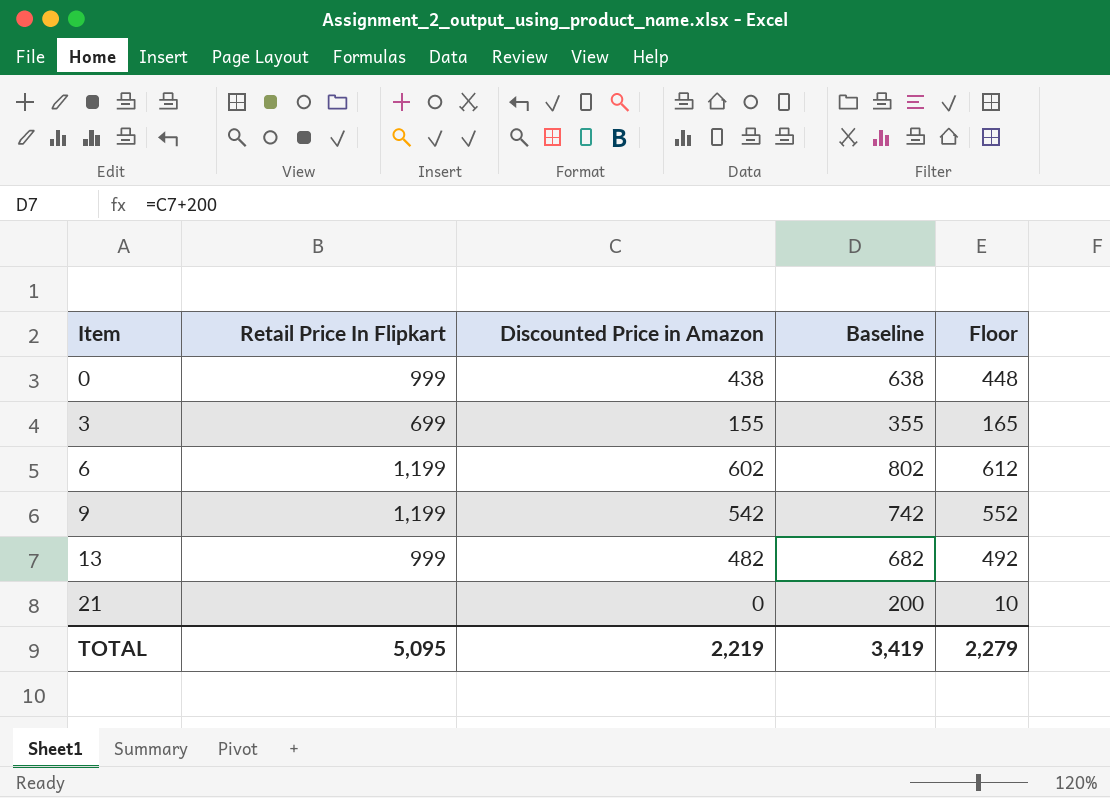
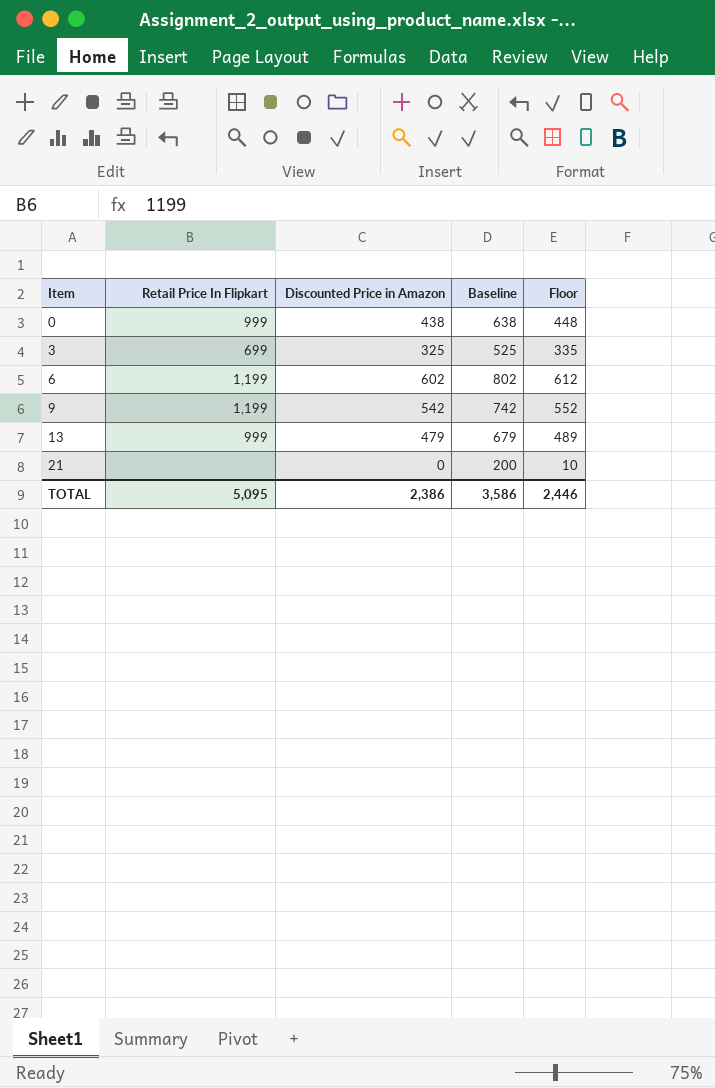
3 | Discounted Price in Amazon: 155 -> 325
3 | Baseline: 355 -> 525
3 | Floor: 165 -> 335
13 | Discounted Price in Amazon: 482 -> 479
13 | Baseline: 682 -> 679
13 | Floor: 492 -> 489
TOTAL | Discounted Price in Amazon: 2,219 -> 2,386
TOTAL | Baseline: 3,419 -> 3,586
TOTAL | Floor: 2,279 -> 2,446

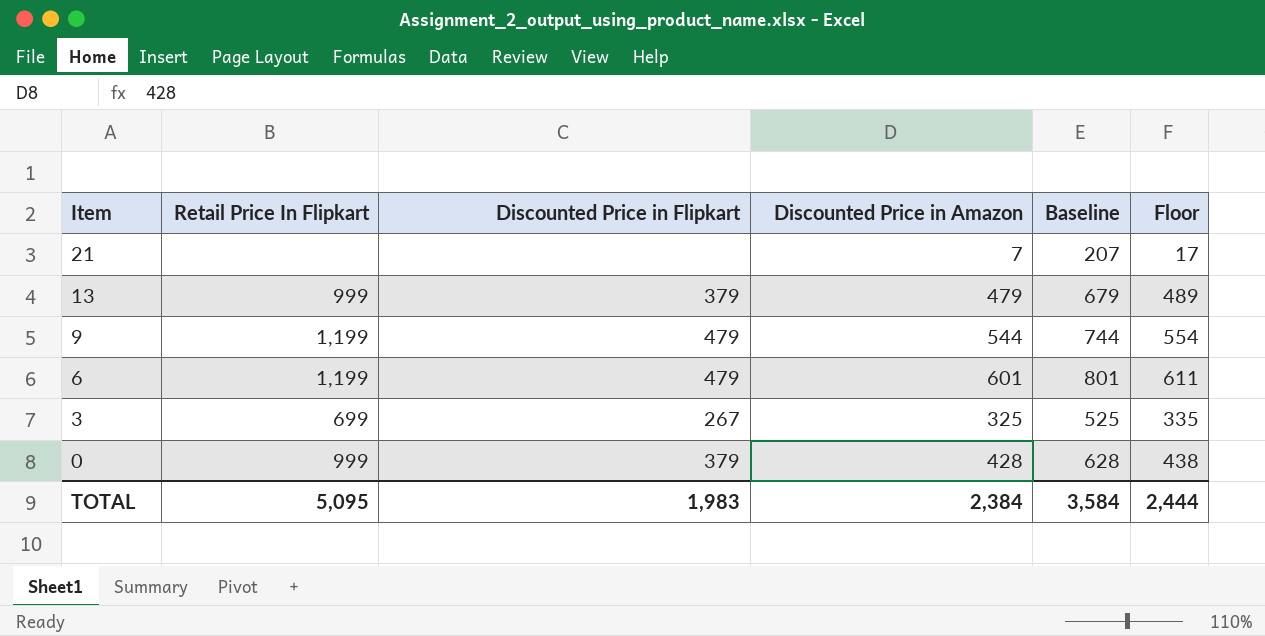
row order: Item ascending -> Item descending
column Discounted Price in Flipkart | position: none -> 3
21 | Discounted Price in Amazon: 0 -> 7
21 | Baseline: 200 -> 207
21 | Floor: 10 -> 17
9 | Discounted Price in Amazon: 542 -> 544
9 | Baseline: 742 -> 744
9 | Floor: 552 -> 554
6 | Discounted Price in Amazon: 602 -> 601
6 | Baseline: 802 -> 801
6 | Floor: 612 -> 611
0 | Discounted Price in Amazon: 438 -> 428
0 | Baseline: 638 -> 628
0 | Floor: 448 -> 438
TOTAL | Discounted Price in Amazon: 2,386 -> 2,384
TOTAL | Baseline: 3,586 -> 3,584
TOTAL | Floor: 2,446 -> 2,444

